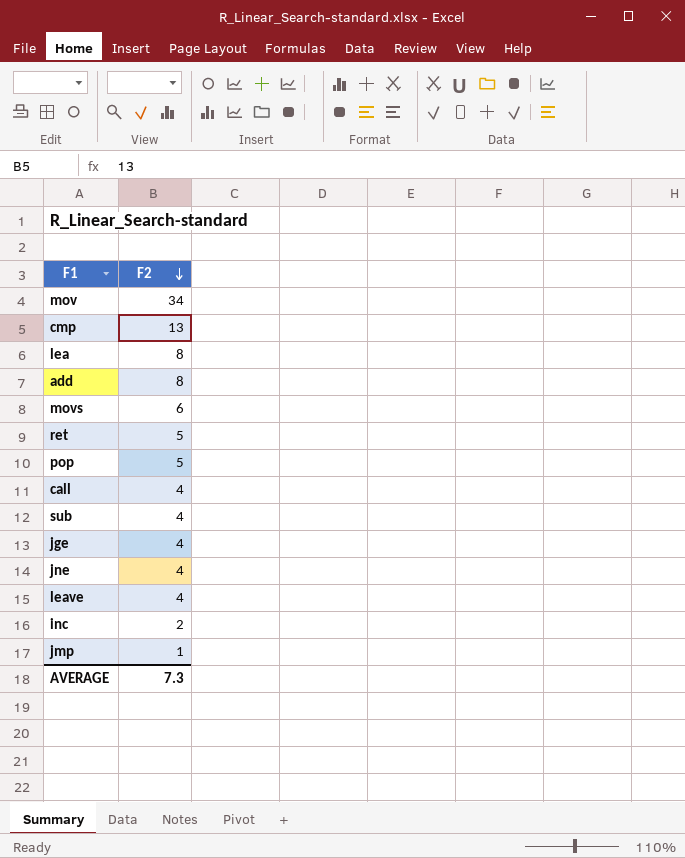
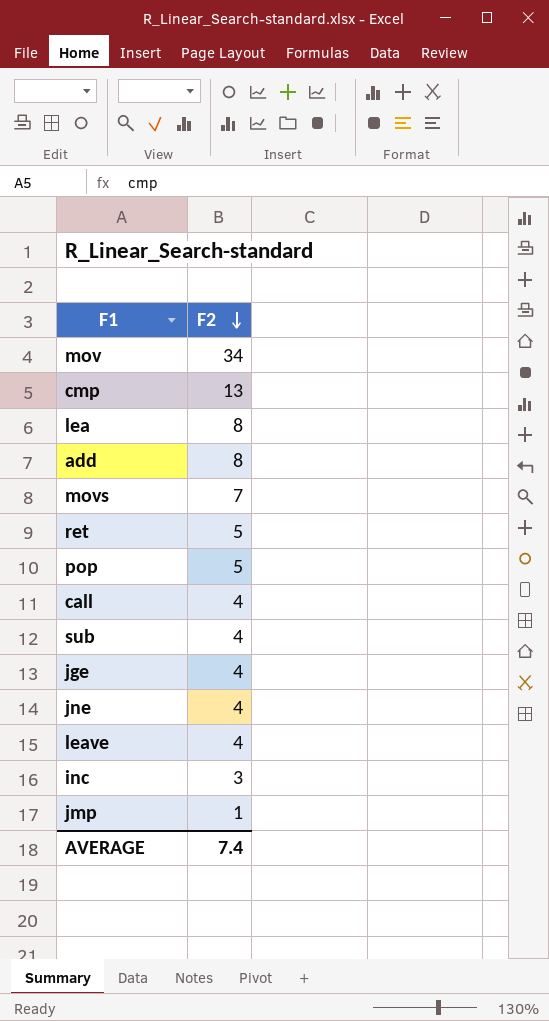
movs | F2: 6 -> 7
inc | F2: 2 -> 3
AVERAGE | F2: 7.3 -> 7.4

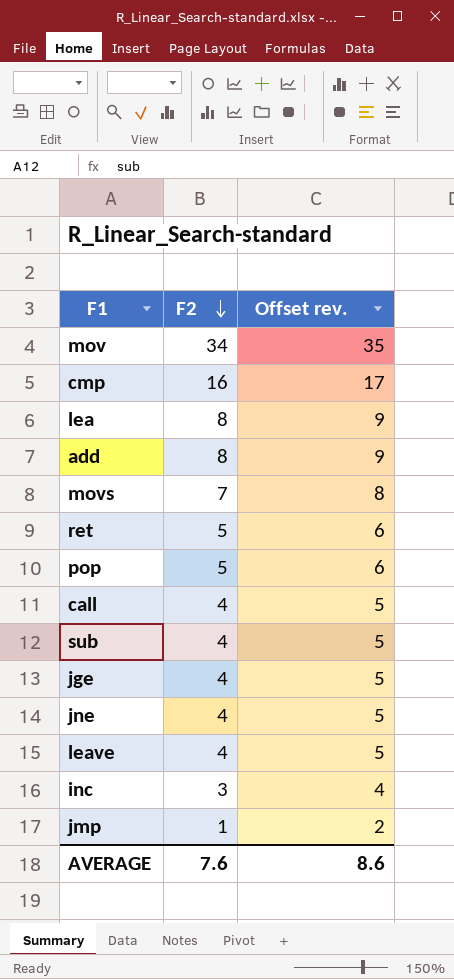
column Offset rev. | formula: none -> [F2] + 1
cmp | F2: 13 -> 16
AVERAGE | F2: 7.4 -> 7.6

